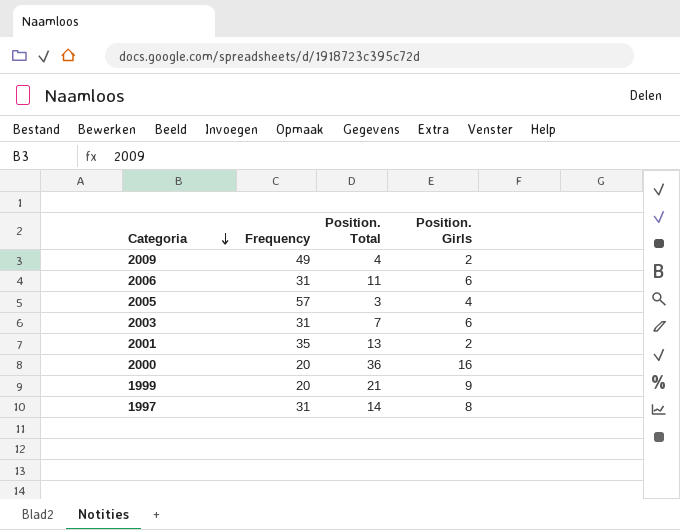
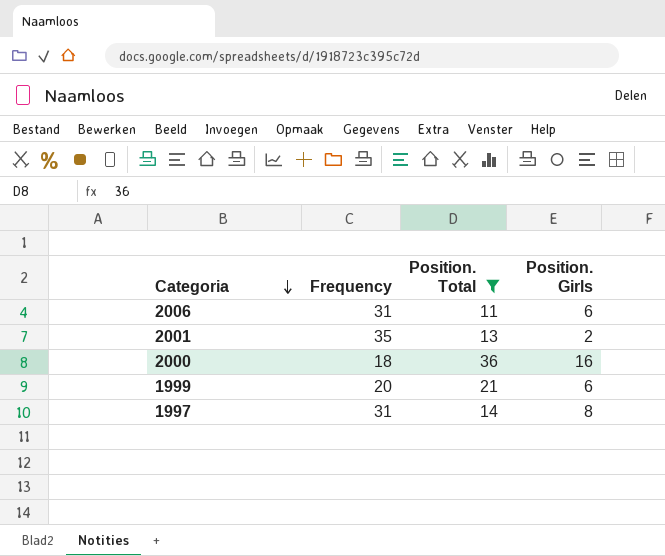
filter: none -> Position. Total >= 11
2000 | Frequency: 20 -> 18
1999 | Position. Girls: 9 -> 6

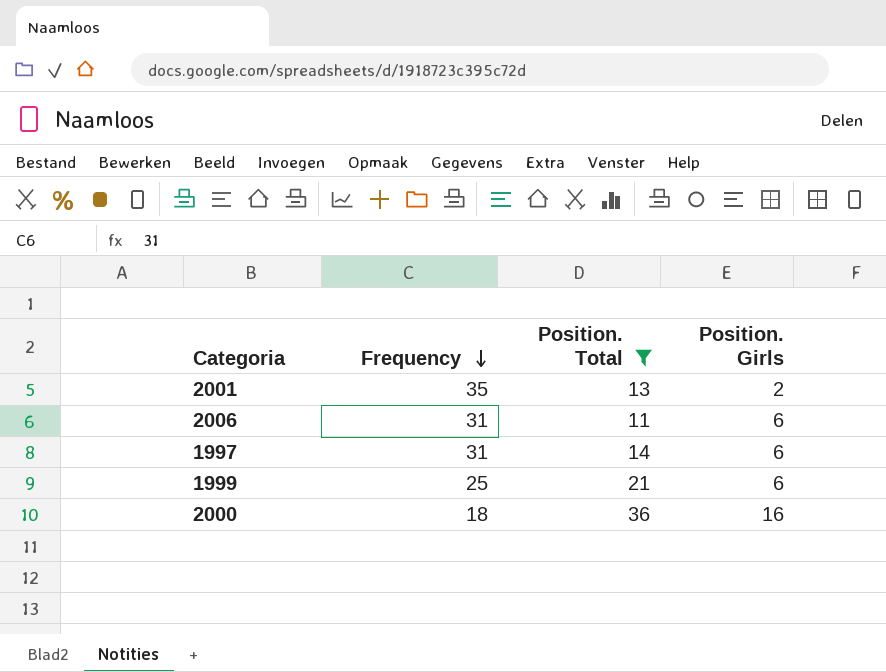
row order: Categoria descending -> Frequency descending
1997 | Position. Girls: 8 -> 6
1999 | Frequency: 20 -> 25

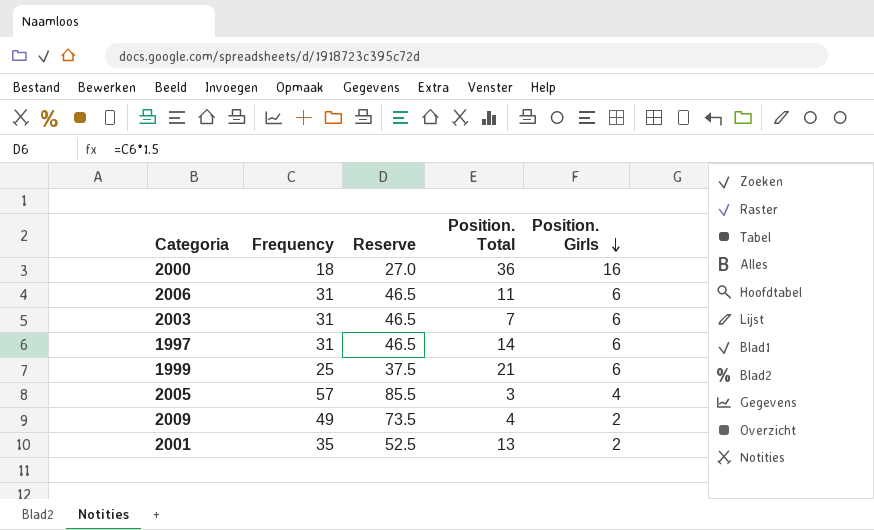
filter: Position. Total >= 11 -> none
row order: Frequency descending -> Position. Girls descending
column Reserve | formula: none -> [Frequency] * 1.5

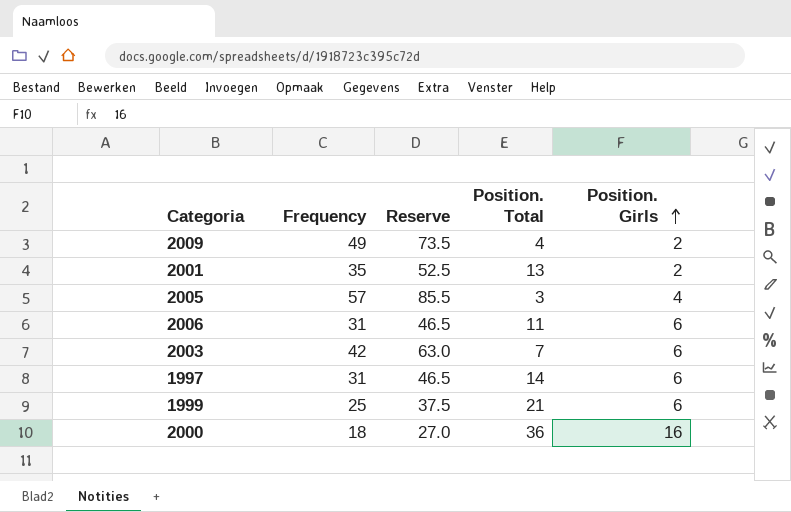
row order: Position. Girls descending -> Position. Girls ascending
2003 | Frequency: 31 -> 42
2003 | Reserve: 46.5 -> 63.0

